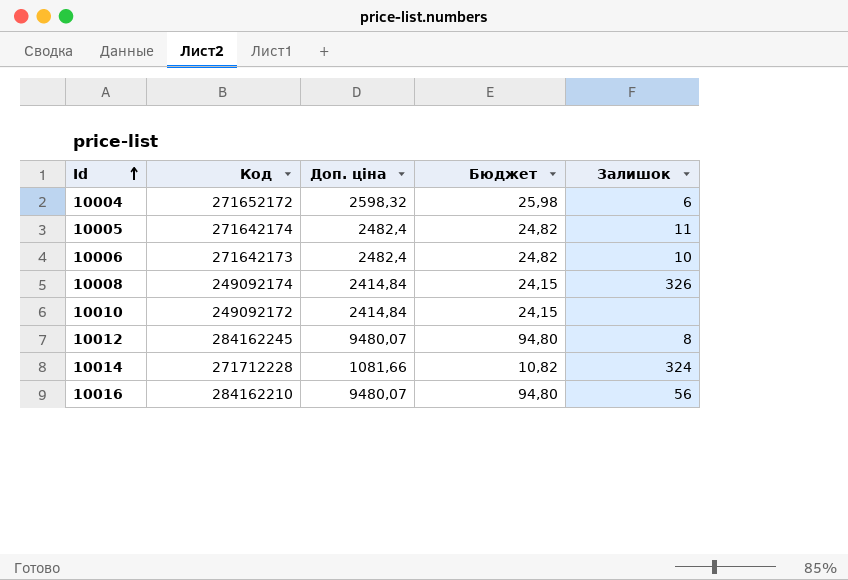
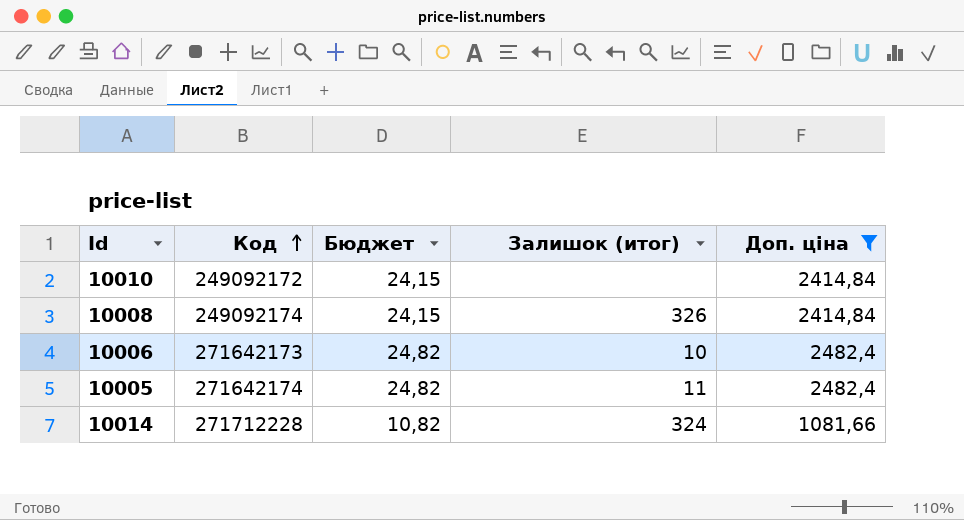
filter: none -> Доп. ціна <= 2482,4
row order: Id ascending -> Код ascending
column name: Залишок -> Залишок (итог)
column Доп. ціна | position: 3 -> 5

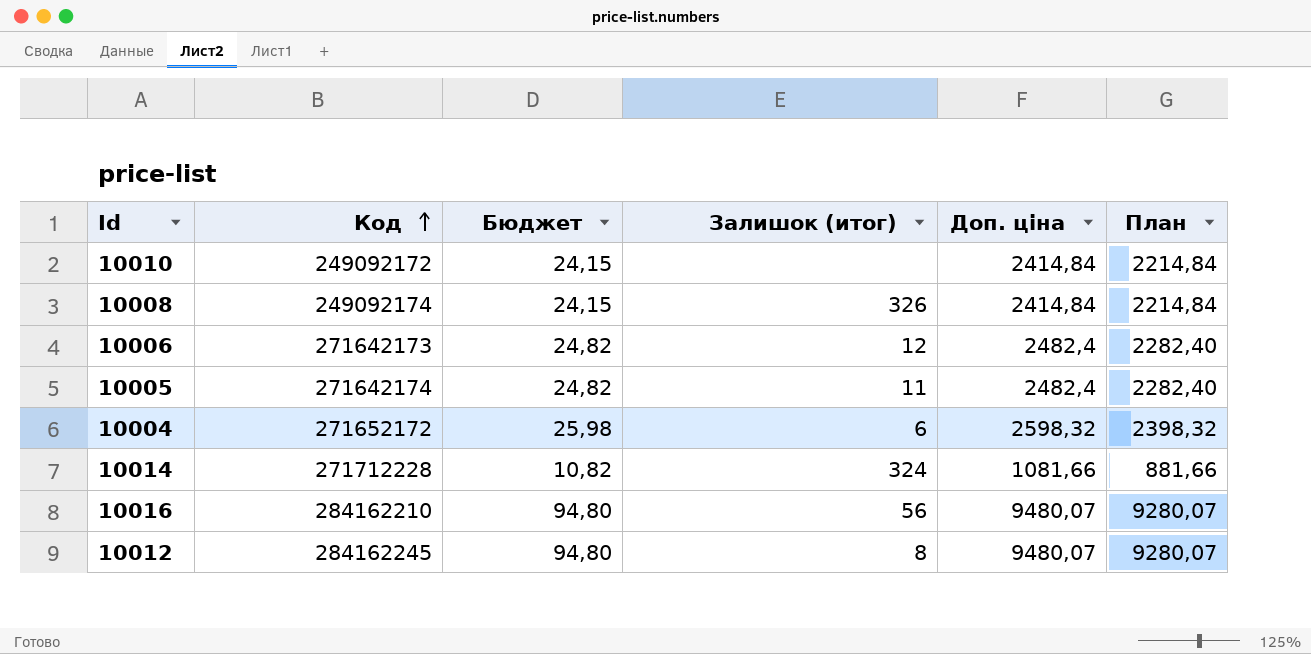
filter: Доп. ціна <= 2482,4 -> none
column План | formula: none -> [Доп. ціна] - 200
10006 | Залишок (итог): 10 -> 12

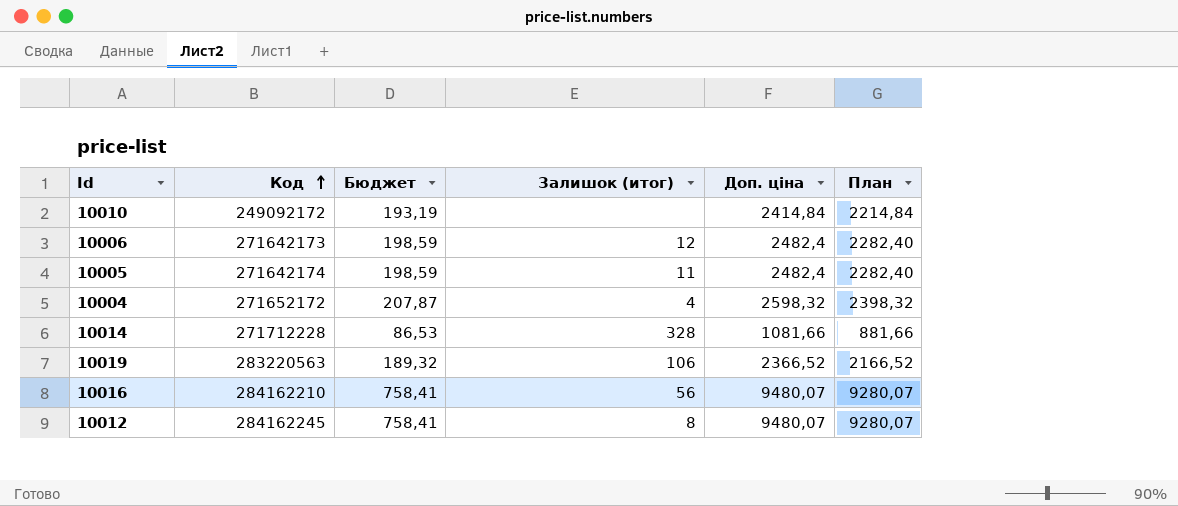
column Бюджет | formula: [Доп. ціна] * 0,01 -> [Доп. ціна] * 0,08
row 10008: 249092174 | 24,15 | 326 | 2414,84 | 2214,84 -> none
10004 | Залишок (итог): 6 -> 4
10014 | Залишок (итог): 324 -> 328
row 10019: none -> 283220563 | 189,32 | 106 | 2366,52 | 2166,52

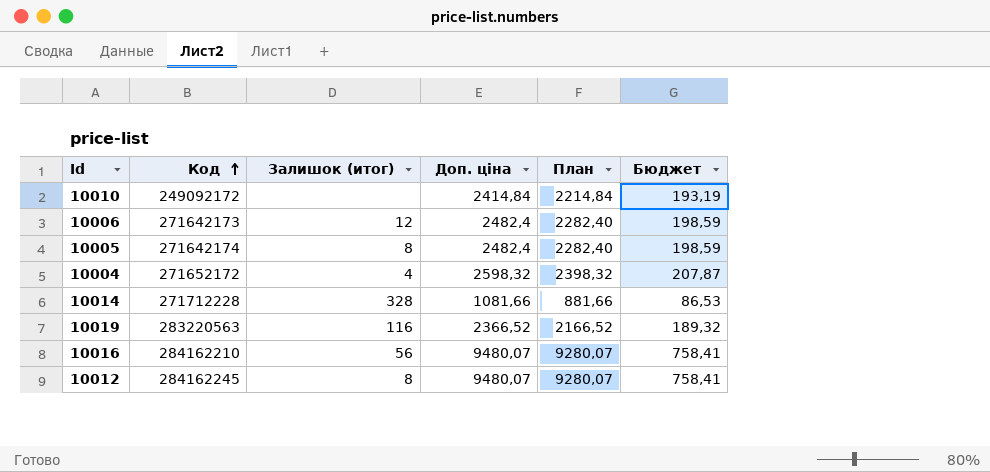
column Бюджет | position: 3 -> 6
10005 | Залишок (итог): 11 -> 8
10019 | Залишок (итог): 106 -> 116

